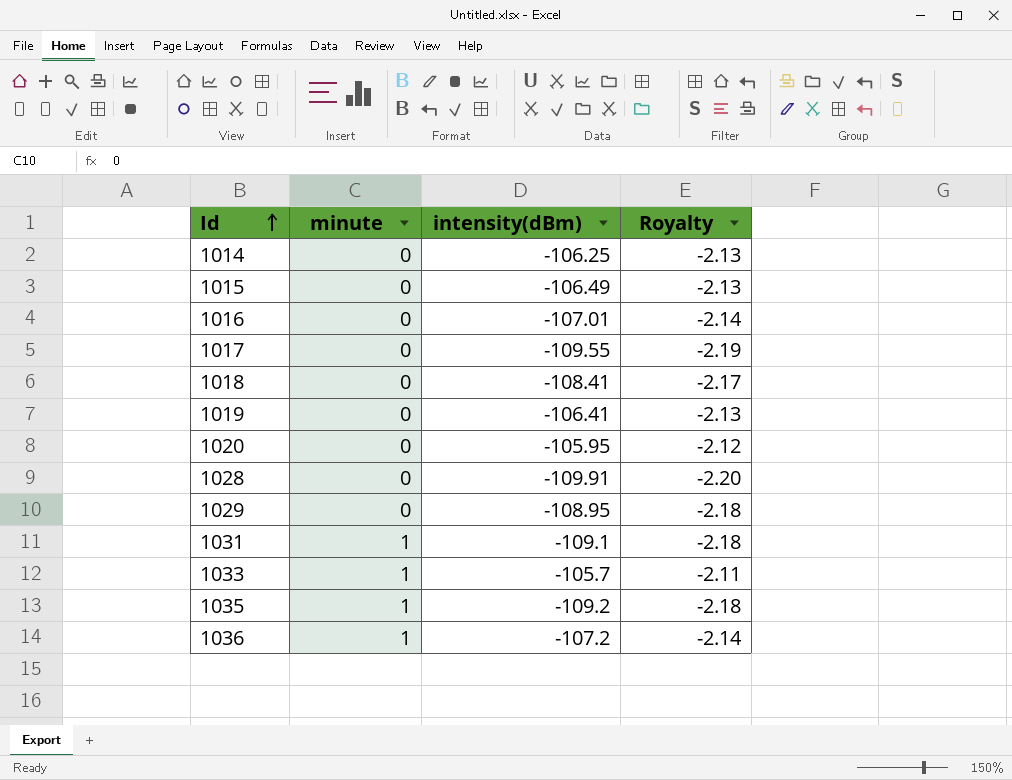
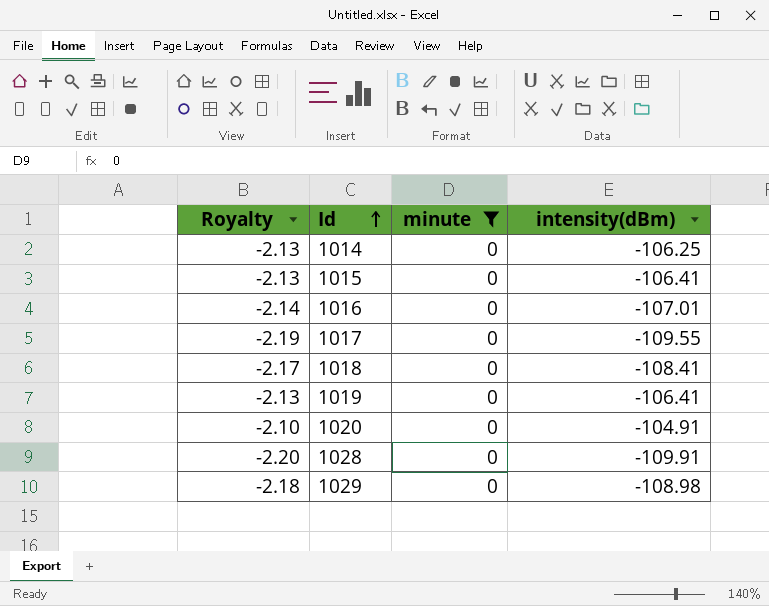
filter: none -> minute = 0
column Royalty | position: 4 -> 1
1015 | intensity(dBm): -106.49 -> -106.41
1020 | Royalty: -2.12 -> -2.10
1020 | intensity(dBm): -105.95 -> -104.91
1029 | intensity(dBm): -108.95 -> -108.98

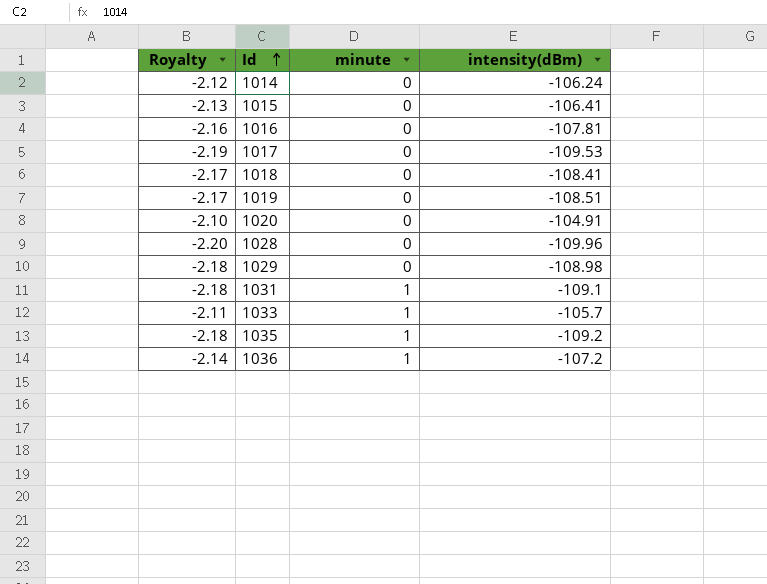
filter: minute = 0 -> none
1014 | Royalty: -2.13 -> -2.12
1014 | intensity(dBm): -106.25 -> -106.24
1016 | Royalty: -2.14 -> -2.16
1016 | intensity(dBm): -107.01 -> -107.81
1017 | intensity(dBm): -109.55 -> -109.53
1019 | Royalty: -2.13 -> -2.17
1019 | intensity(dBm): -106.41 -> -108.51
1028 | intensity(dBm): -109.91 -> -109.96

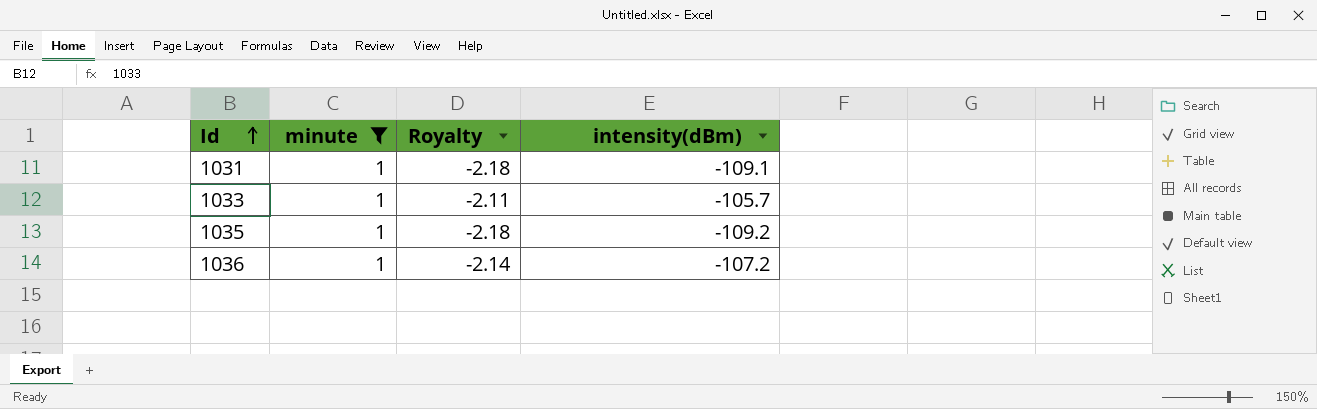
filter: none -> minute = 1
column Royalty | position: 1 -> 3

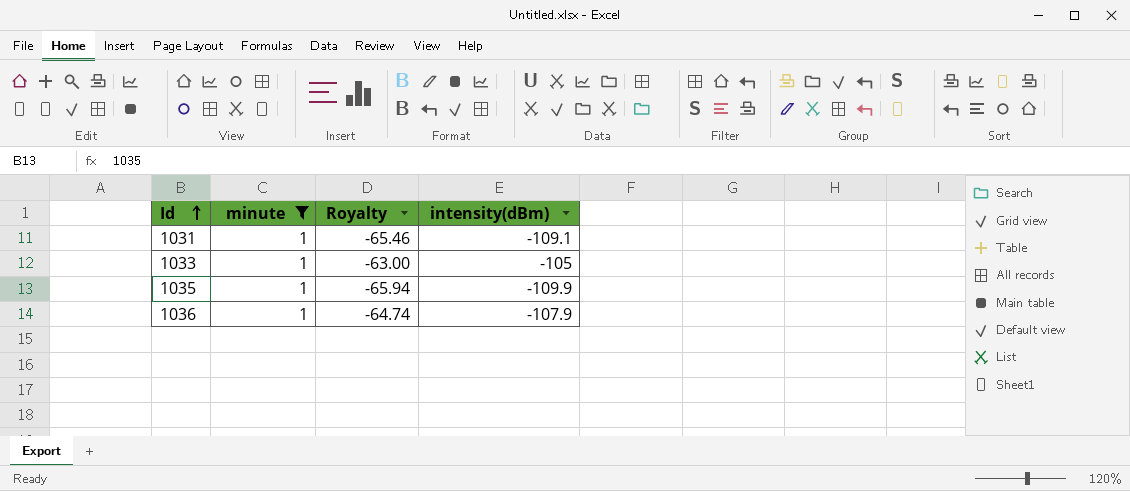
column Royalty | formula: [intensity(dBm)] * 0.02 -> [intensity(dBm)] * 0.6
1033 | intensity(dBm): -105.7 -> -105
1035 | intensity(dBm): -109.2 -> -109.9
1036 | intensity(dBm): -107.2 -> -107.9

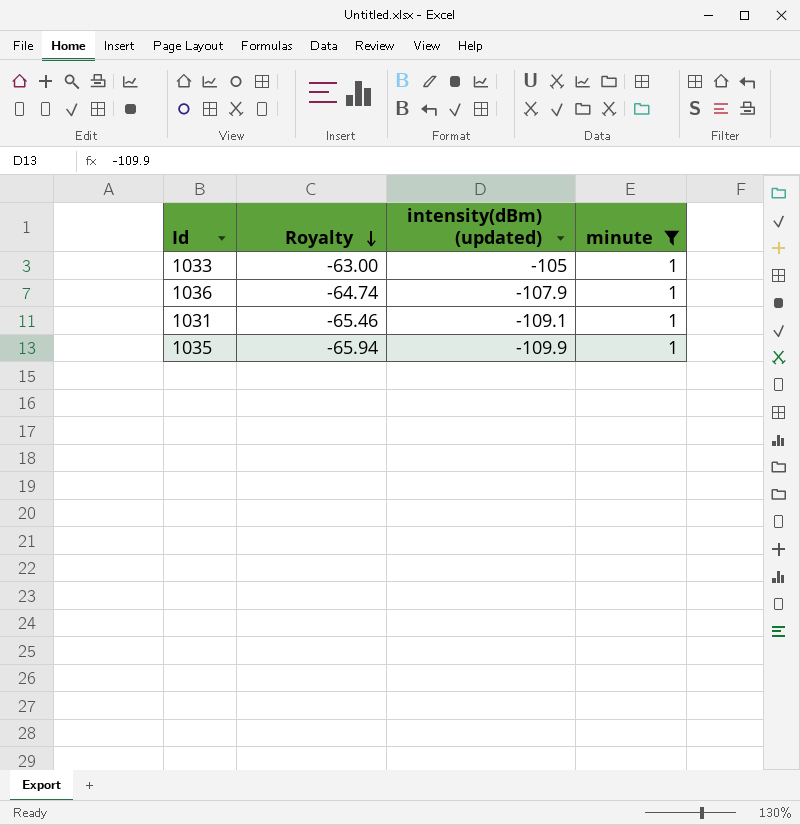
row order: Id ascending -> Royalty descending
column name: intensity(dBm) -> intensity(dBm) (updated)
column minute | position: 2 -> 4

